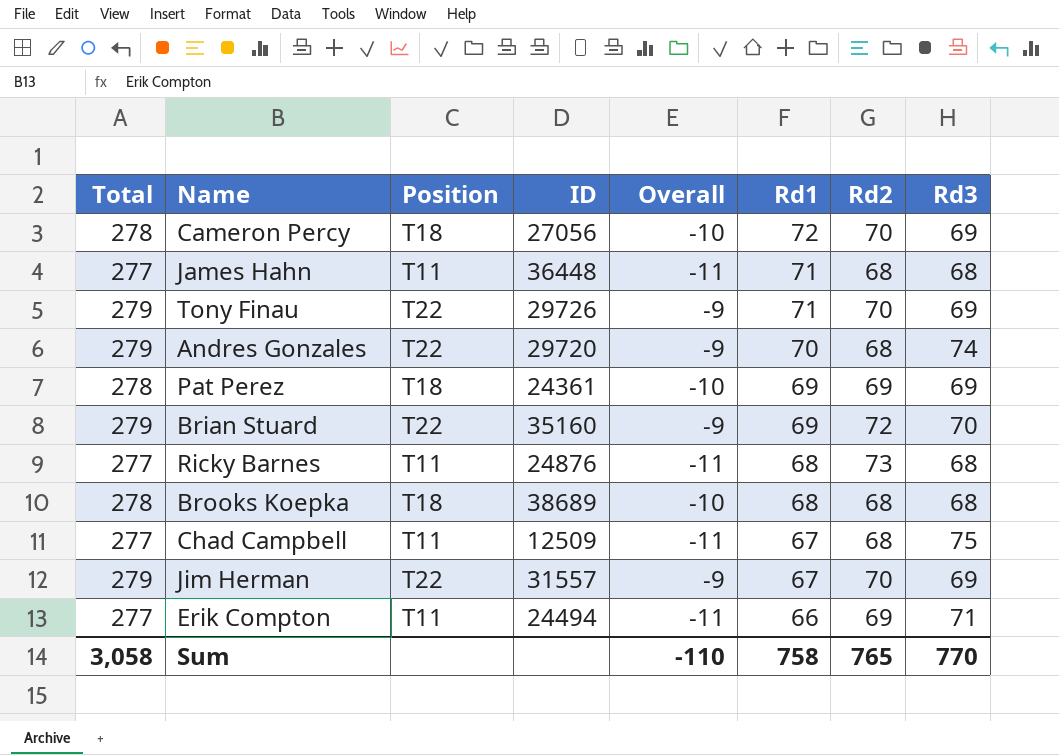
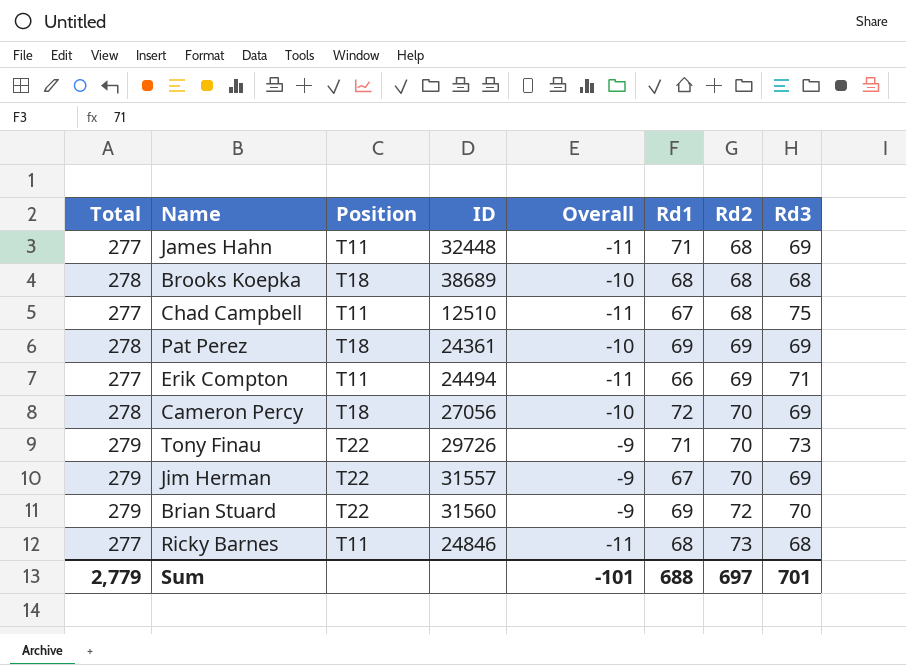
row order: Rd1 descending -> Rd2 ascending
row Andres Gonzales: 279 | T22 | 29720 | -9 | 70 | 68 | 74 -> none
James Hahn | ID: 36448 -> 32448
James Hahn | Rd3: 68 -> 69
Chad Campbell | ID: 12509 -> 12510
Tony Finau | Rd3: 69 -> 73
Brian Stuard | ID: 35160 -> 31560
Ricky Barnes | ID: 24876 -> 24846
Sum | Total: 3,058 -> 2,779
Sum | Overall: -110 -> -101
Sum | Rd1: 758 -> 688
Sum | Rd2: 765 -> 697
Sum | Rd3: 770 -> 701

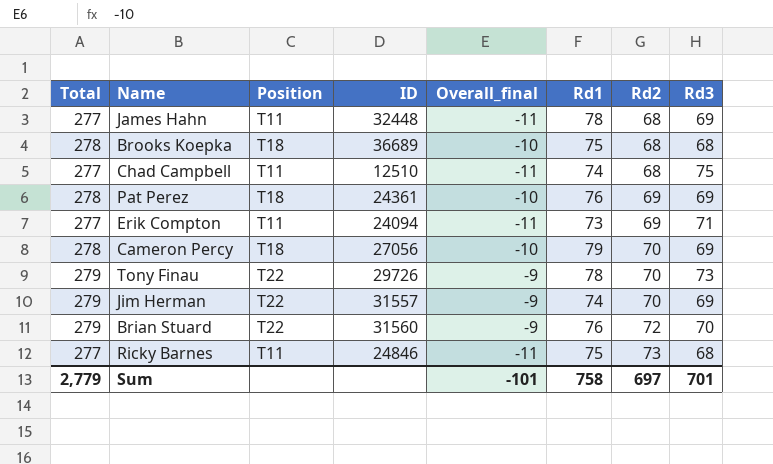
column name: Overall -> Overall_final
James Hahn | Rd1: 71 -> 78
Brooks Koepka | ID: 38689 -> 36689
Brooks Koepka | Rd1: 68 -> 75
Chad Campbell | Rd1: 67 -> 74
Pat Perez | Rd1: 69 -> 76
Erik Compton | ID: 24494 -> 24094
Erik Compton | Rd1: 66 -> 73
Cameron Percy | Rd1: 72 -> 79
Tony Finau | Rd1: 71 -> 78
Jim Herman | Rd1: 67 -> 74
Brian Stuard | Rd1: 69 -> 76
Ricky Barnes | Rd1: 68 -> 75
Sum | Rd1: 688 -> 758

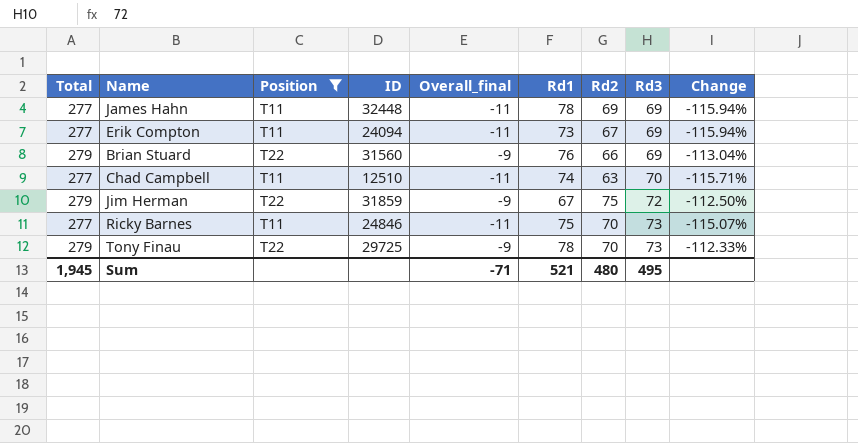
filter: none -> Position != T18
row order: Rd2 ascending -> Rd3 ascending
column Change | formula: none -> ([Overall_final] - [Rd3]) / [Rd3]
James Hahn | Rd2: 68 -> 69
Erik Compton | Rd2: 69 -> 67
Erik Compton | Rd3: 71 -> 69
Brian Stuard | Rd2: 72 -> 66
Brian Stuard | Rd3: 70 -> 69
Chad Campbell | Rd2: 68 -> 63
Chad Campbell | Rd3: 75 -> 70
Jim Herman | ID: 31557 -> 31859
Jim Herman | Rd1: 74 -> 67
Jim Herman | Rd2: 70 -> 75
Jim Herman | Rd3: 69 -> 72
Ricky Barnes | Rd2: 73 -> 70
Ricky Barnes | Rd3: 68 -> 73
Tony Finau | ID: 29726 -> 29725
Sum | Total: 2,779 -> 1,945
Sum | Overall_final: -101 -> -71
Sum | Rd1: 758 -> 521
Sum | Rd2: 697 -> 480
Sum | Rd3: 701 -> 495

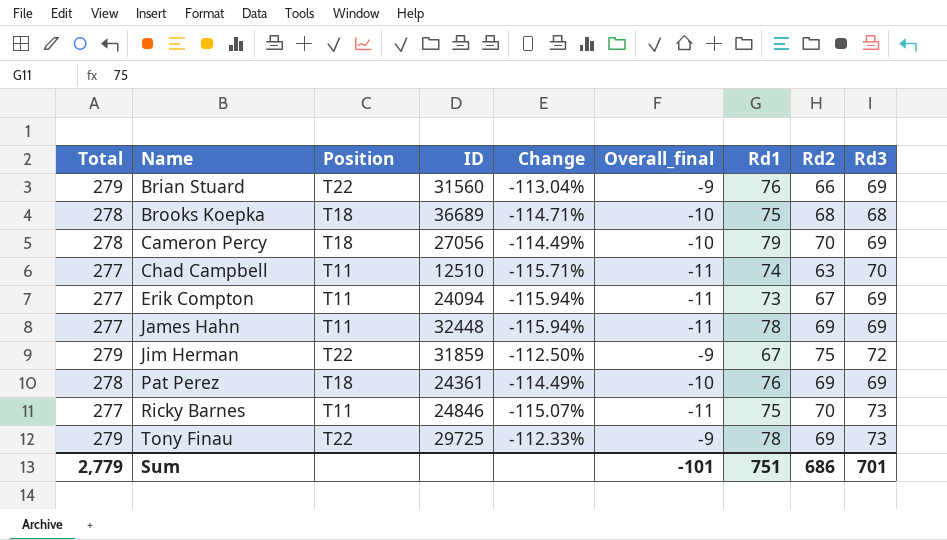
filter: Position != T18 -> none
row order: Rd3 ascending -> Name ascending
column Change | position: 9 -> 5
Tony Finau | Rd2: 70 -> 69
Sum | Total: 1,945 -> 2,779
Sum | Overall_final: -71 -> -101
Sum | Rd1: 521 -> 751
Sum | Rd2: 480 -> 686
Sum | Rd3: 495 -> 701

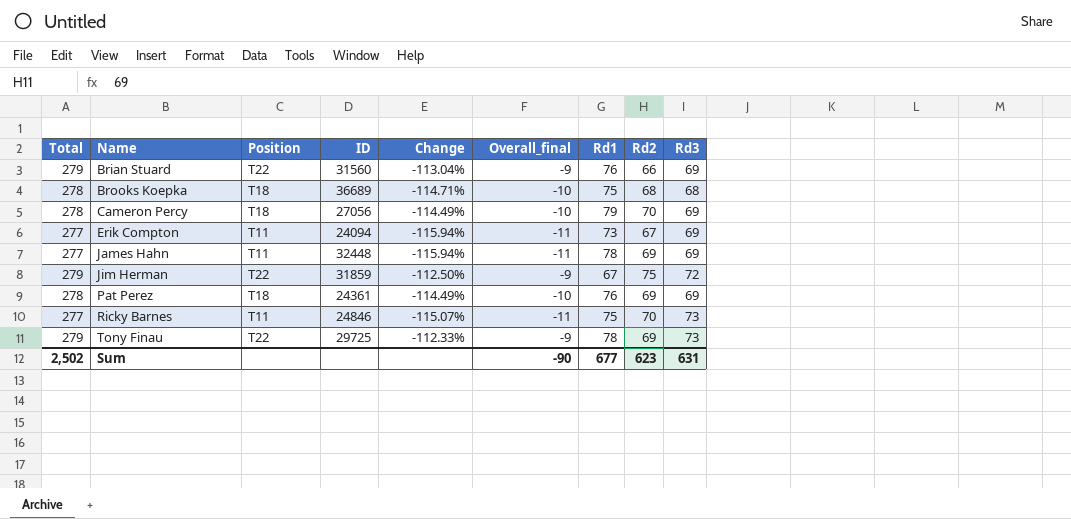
row Chad Campbell: 277 | T11 | 12510 | -115.71% | -11 | 74 | 63 | 70 -> none
Sum | Total: 2,779 -> 2,502
Sum | Overall_final: -101 -> -90
Sum | Rd1: 751 -> 677
Sum | Rd2: 686 -> 623
Sum | Rd3: 701 -> 631

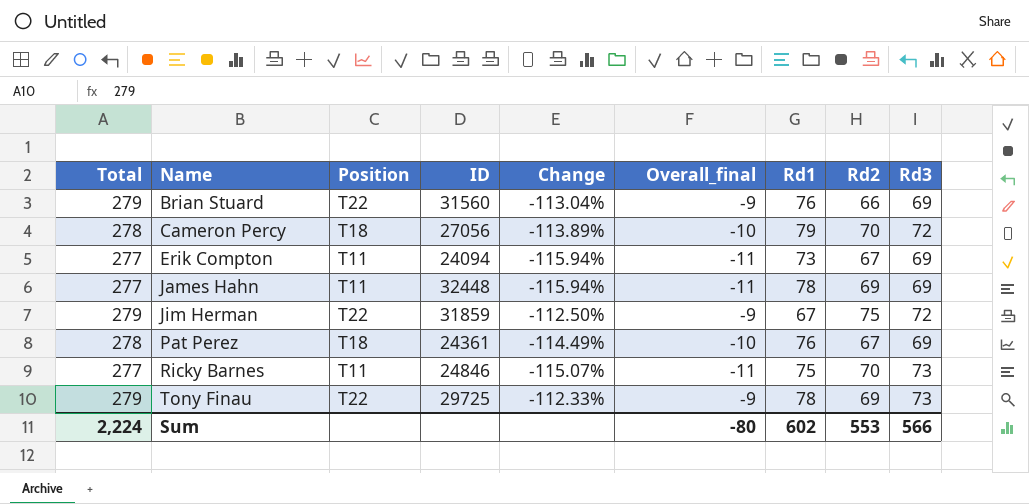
row Brooks Koepka: 278 | T18 | 36689 | -114.71% | -10 | 75 | 68 | 68 -> none
Cameron Percy | Change: -114.49% -> -113.89%
Cameron Percy | Rd3: 69 -> 72
Pat Perez | Rd2: 69 -> 67
Sum | Total: 2,502 -> 2,224
Sum | Overall_final: -90 -> -80
Sum | Rd1: 677 -> 602
Sum | Rd2: 623 -> 553
Sum | Rd3: 631 -> 566

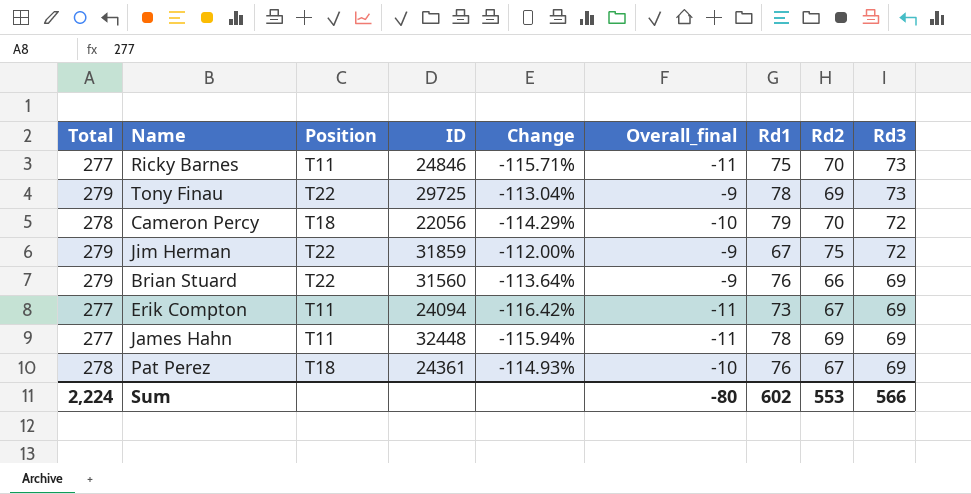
row order: Name ascending -> Rd3 descending
column Change | formula: ([Overall_final] - [Rd3]) / [Rd3] -> ([Overall_final] - [Rd2]) / [Rd2]
Cameron Percy | ID: 27056 -> 22056

